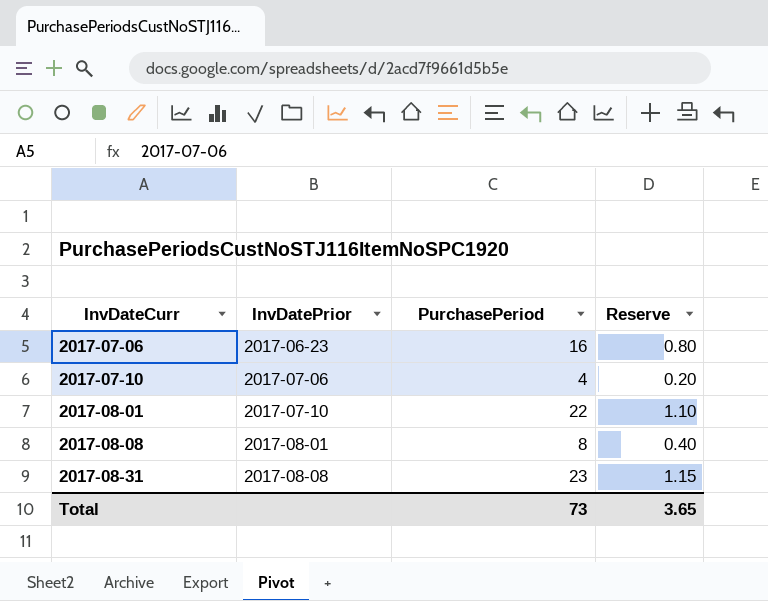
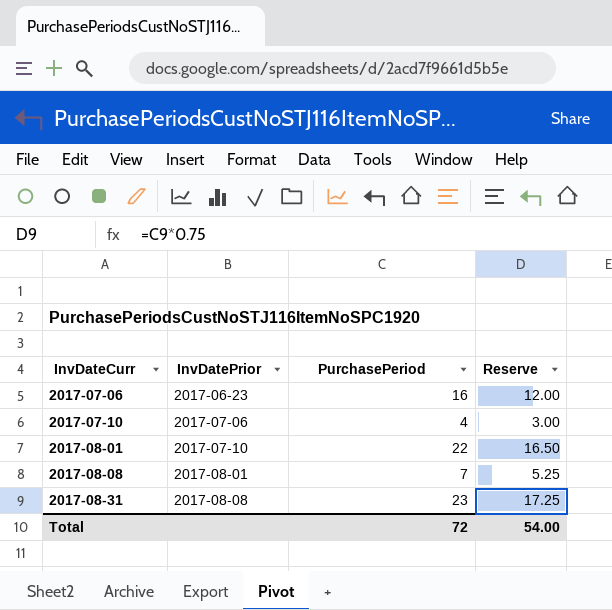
column Reserve | formula: [PurchasePeriod] * 0.05 -> [PurchasePeriod] * 0.75
2017-08-08 | PurchasePeriod: 8 -> 7
Total | PurchasePeriod: 73 -> 72
Total | Reserve: 3.65 -> 54.00

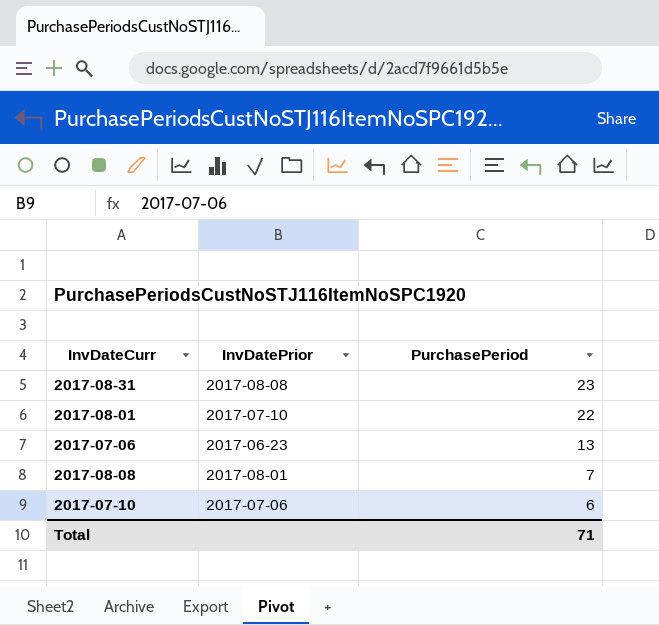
row order: InvDateCurr ascending -> PurchasePeriod descending
column Reserve | formula: [PurchasePeriod] * 0.75 -> none
2017-07-06 | PurchasePeriod: 16 -> 13
2017-07-10 | PurchasePeriod: 4 -> 6
Total | PurchasePeriod: 72 -> 71

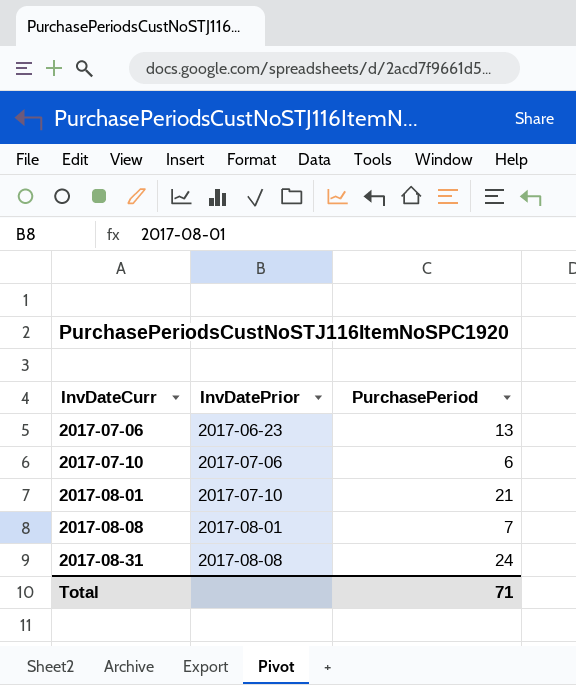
row order: PurchasePeriod descending -> InvDateCurr ascending
2017-08-01 | PurchasePeriod: 22 -> 21
2017-08-31 | PurchasePeriod: 23 -> 24

